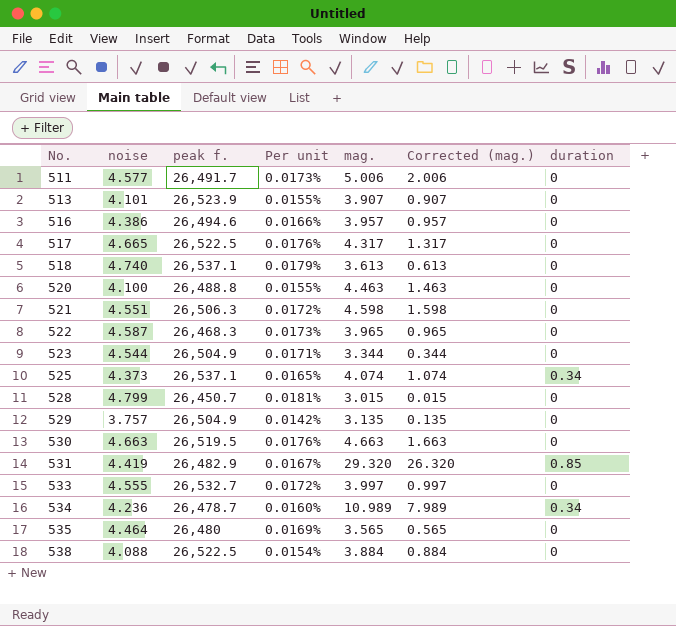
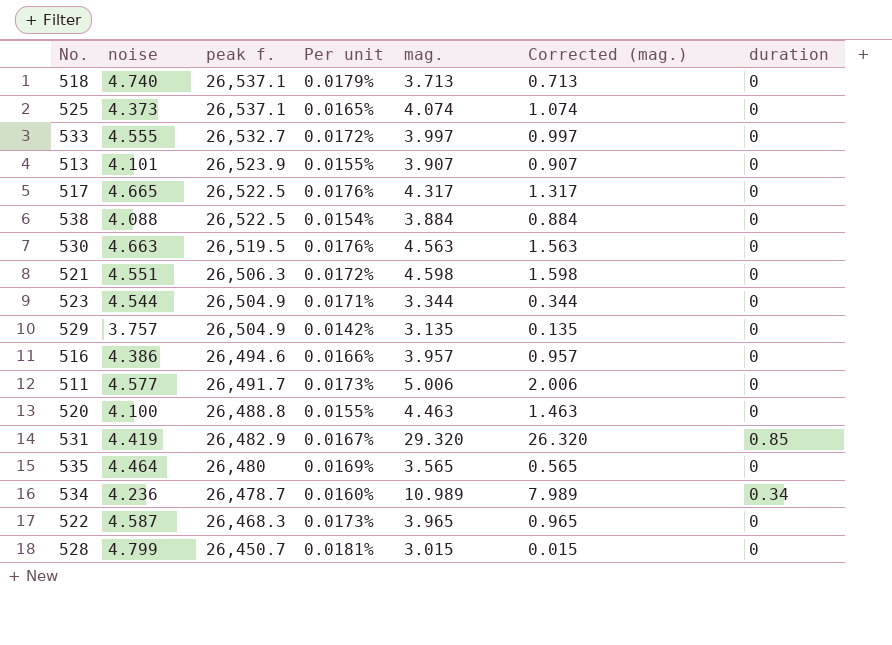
row order: No. ascending -> peak f. descending
518 | mag.: 3.613 -> 3.713
518 | Corrected (mag.): 0.613 -> 0.713
525 | duration: 0.34 -> 0
530 | mag.: 4.663 -> 4.563
530 | Corrected (mag.): 1.663 -> 1.563

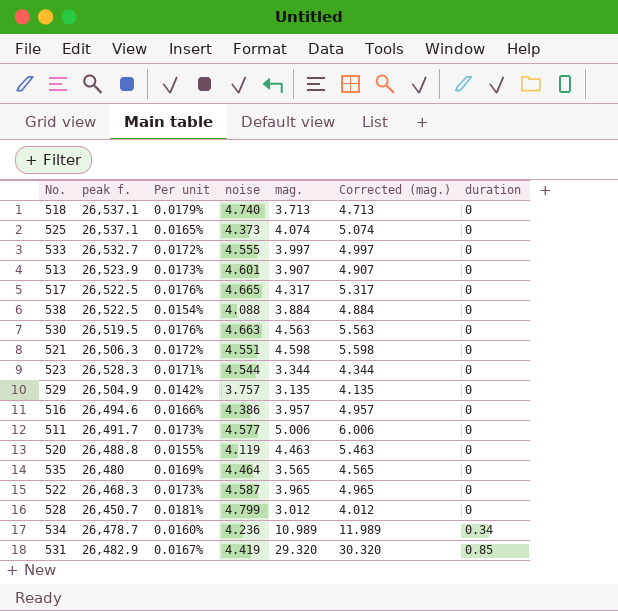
row order: peak f. descending -> duration ascending
column noise | position: 2 -> 4
column Corrected (mag.) | formula: [mag.] - 3 -> [mag.] + 1
513 | Per unit: 0.0155% -> 0.0173%
513 | noise: 4.101 -> 4.601
523 | peak f.: 26,504.9 -> 26,528.3
520 | noise: 4.100 -> 4.119
528 | mag.: 3.015 -> 3.012

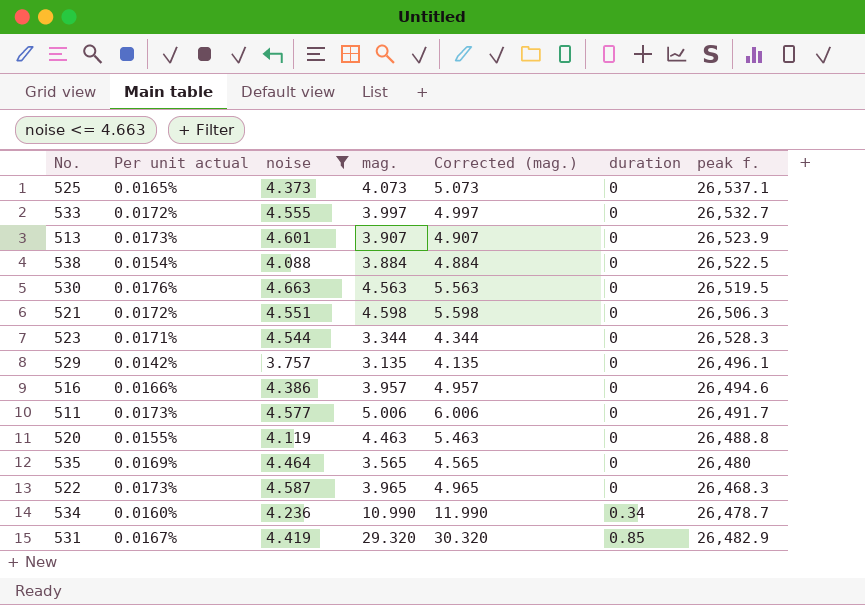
filter: none -> noise <= 4.663
column name: Per unit -> Per unit actual
column peak f. | position: 2 -> 7
525 | mag.: 4.074 -> 4.073
525 | Corrected (mag.): 5.074 -> 5.073
529 | peak f.: 26,504.9 -> 26,496.1
534 | mag.: 10.989 -> 10.990
534 | Corrected (mag.): 11.989 -> 11.990

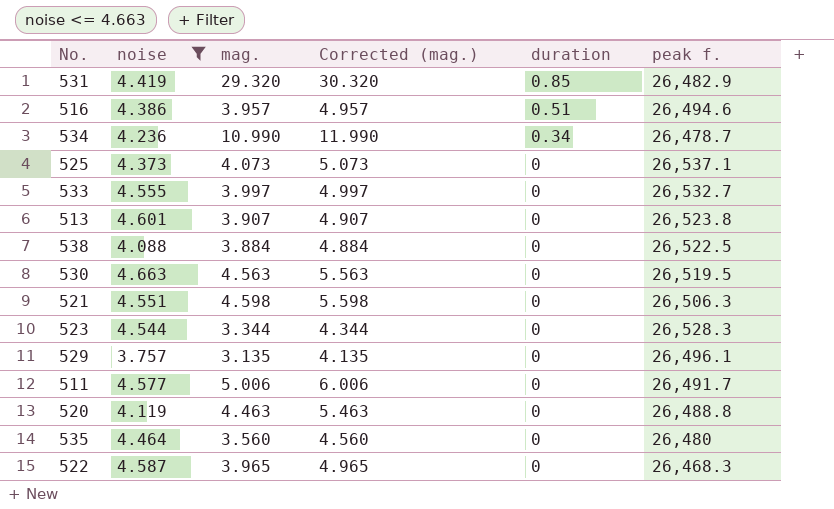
row order: duration ascending -> duration descending
column Per unit actual | formula: [noise] / [peak f.] -> none
516 | duration: 0 -> 0.51
513 | peak f.: 26,523.9 -> 26,523.8
535 | mag.: 3.565 -> 3.560
535 | Corrected (mag.): 4.565 -> 4.560

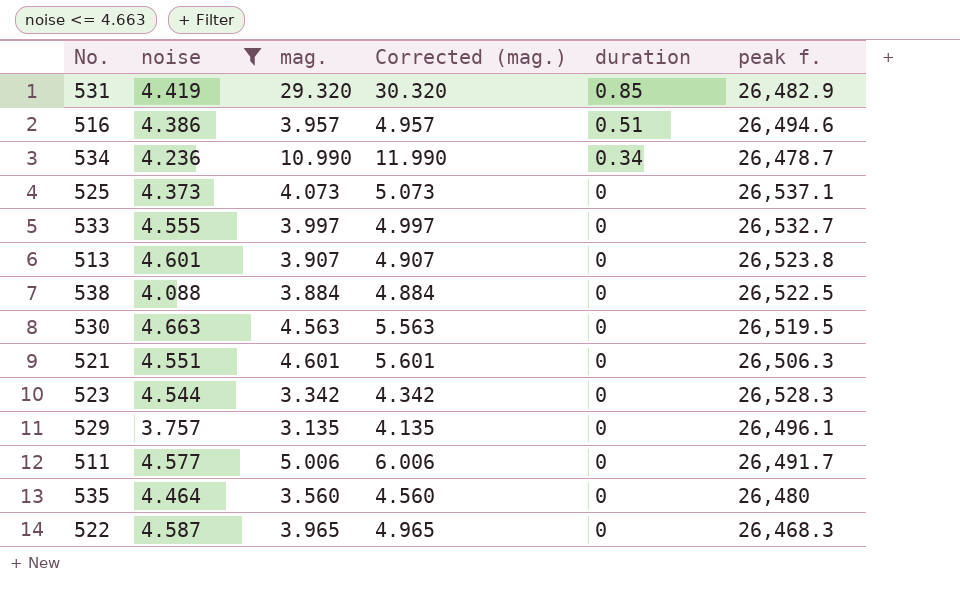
row 520: 4.119 | 4.463 | 5.463 | 0 | 26,488.8 -> none
521 | mag.: 4.598 -> 4.601
521 | Corrected (mag.): 5.598 -> 5.601
523 | mag.: 3.344 -> 3.342
523 | Corrected (mag.): 4.344 -> 4.342

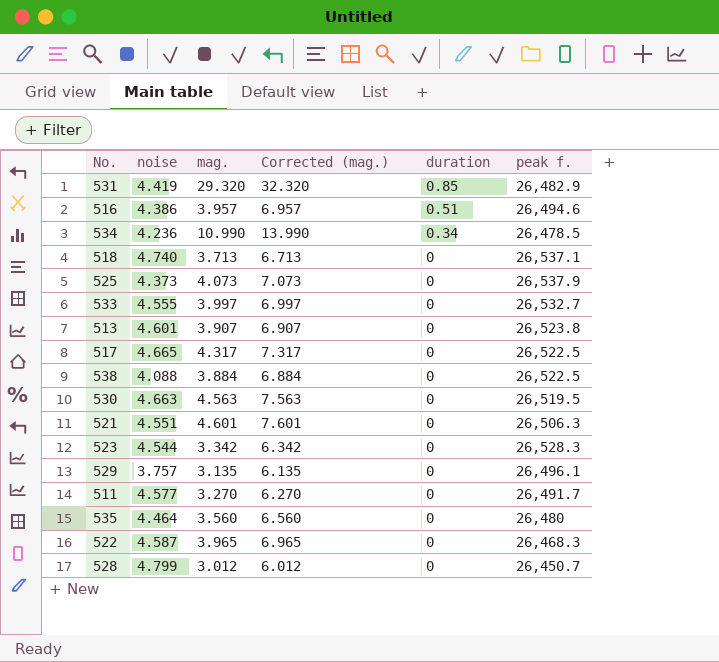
filter: noise <= 4.663 -> none
column Corrected (mag.) | formula: [mag.] + 1 -> [mag.] + 3
534 | peak f.: 26,478.7 -> 26,478.5
525 | peak f.: 26,537.1 -> 26,537.9
511 | mag.: 5.006 -> 3.270

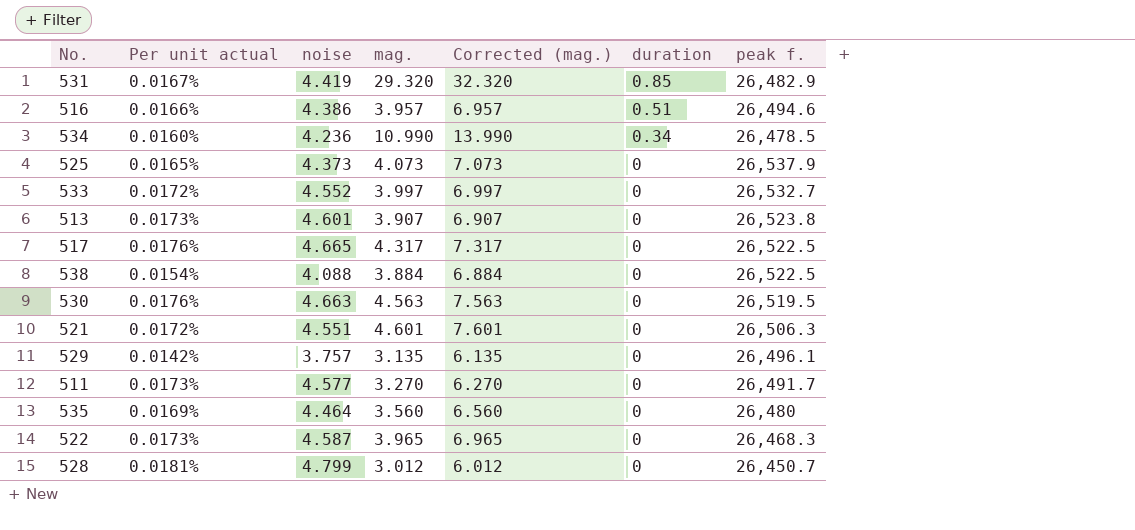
column Per unit actual | formula: none -> [noise] / [peak f.]
row 518: 4.740 | 3.713 | 6.713 | 0 | 26,537.1 -> none
row 523: 4.544 | 3.342 | 6.342 | 0 | 26,528.3 -> none
533 | noise: 4.555 -> 4.552

